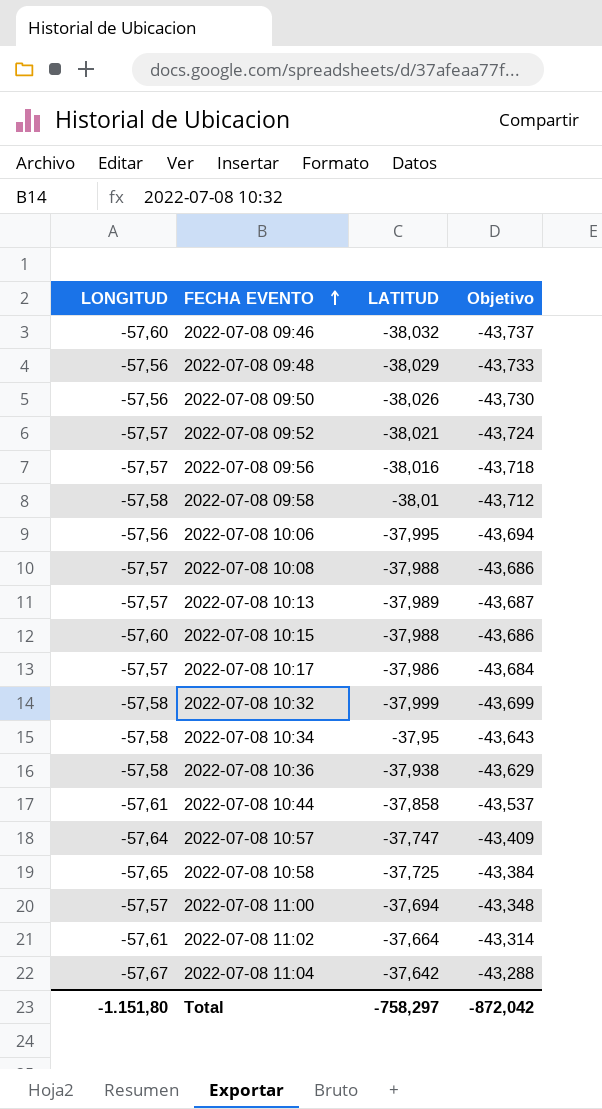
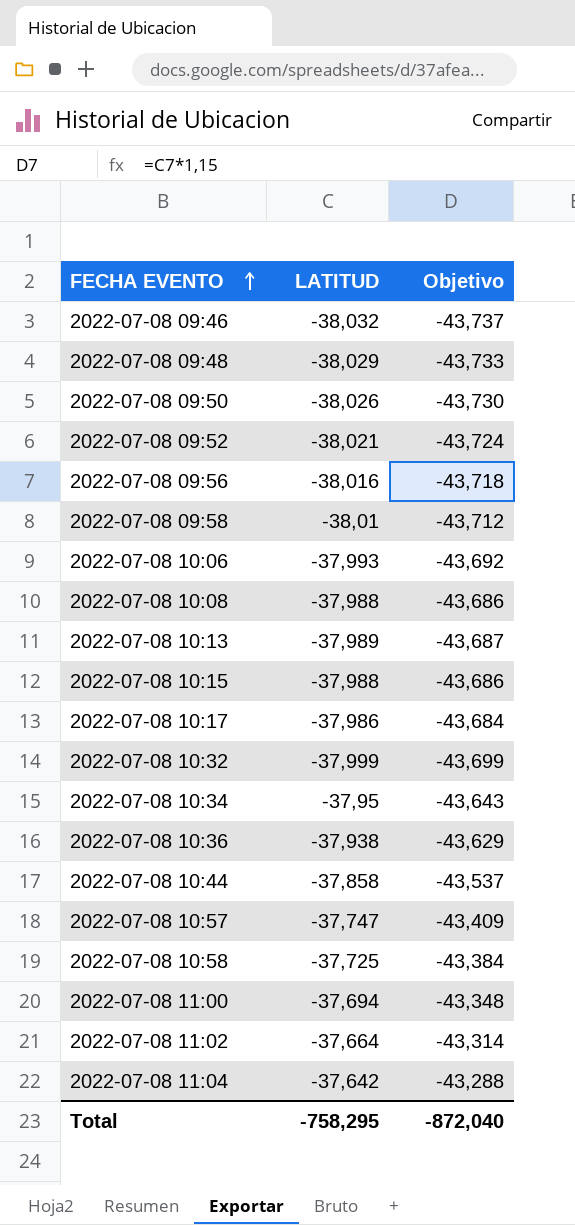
column LONGITUD | position: 1 -> none
2022-07-08 10:06 | LATITUD: -37,995 -> -37,993
2022-07-08 10:06 | Objetivo: -43,694 -> -43,692
Total | LATITUD: -758,297 -> -758,295
Total | Objetivo: -872,042 -> -872,040

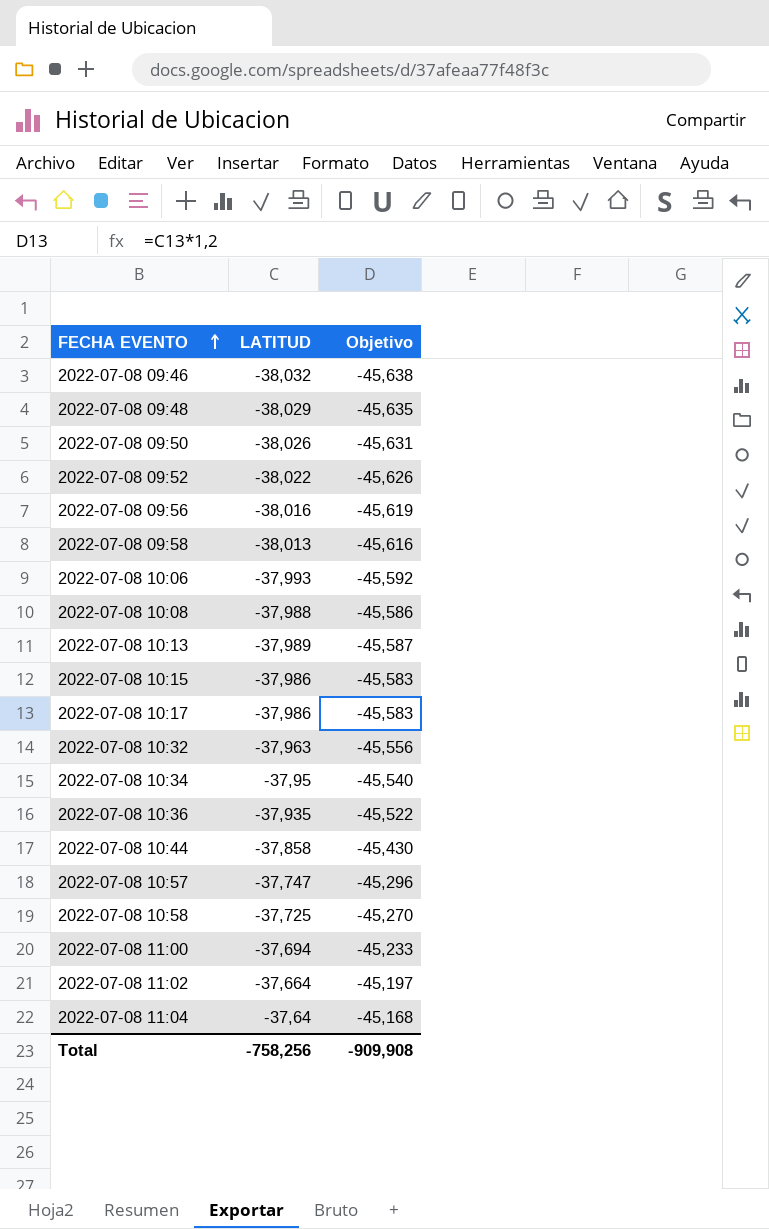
column Objetivo | formula: [LATITUD] * 1,15 -> [LATITUD] * 1,2
2022-07-08 09:52 | LATITUD: -38,021 -> -38,022
2022-07-08 09:58 | LATITUD: -38,01 -> -38,013
2022-07-08 10:15 | LATITUD: -37,988 -> -37,986
2022-07-08 10:32 | LATITUD: -37,999 -> -37,963
2022-07-08 10:36 | LATITUD: -37,938 -> -37,935
2022-07-08 11:04 | LATITUD: -37,642 -> -37,64
Total | LATITUD: -758,295 -> -758,256
Total | Objetivo: -872,040 -> -909,908

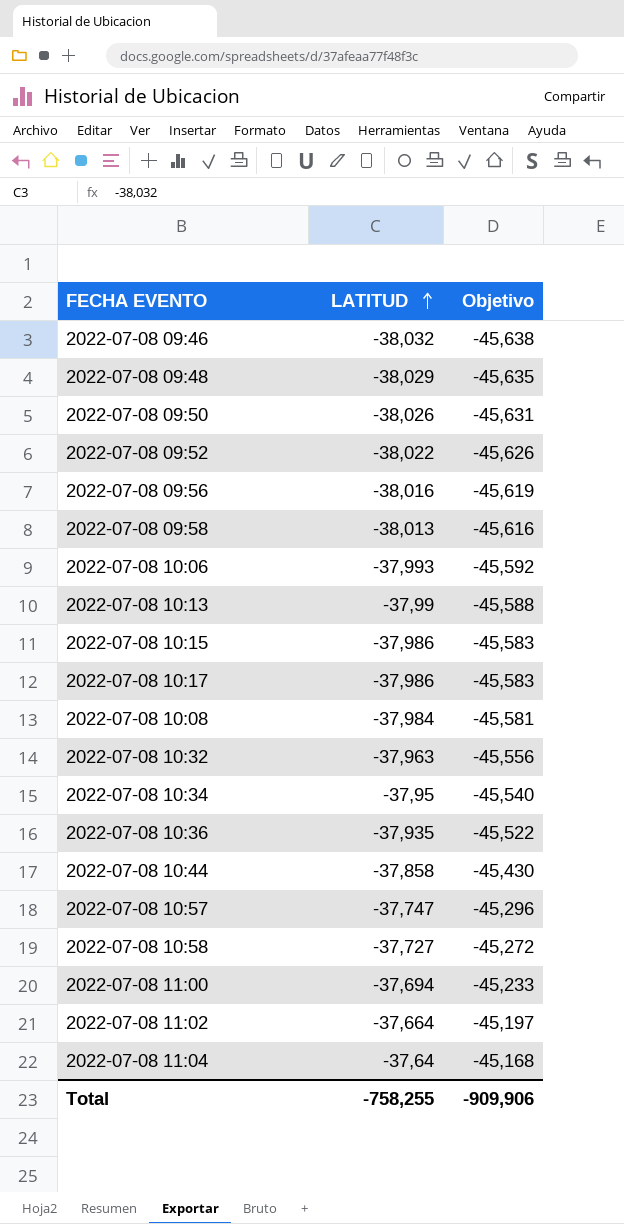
row order: FECHA EVENTO ascending -> LATITUD ascending
2022-07-08 10:13 | LATITUD: -37,989 -> -37,99
2022-07-08 10:13 | Objetivo: -45,587 -> -45,588
2022-07-08 10:08 | LATITUD: -37,988 -> -37,984
2022-07-08 10:08 | Objetivo: -45,586 -> -45,581
2022-07-08 10:58 | LATITUD: -37,725 -> -37,727
2022-07-08 10:58 | Objetivo: -45,270 -> -45,272
Total | LATITUD: -758,256 -> -758,255
Total | Objetivo: -909,908 -> -909,906

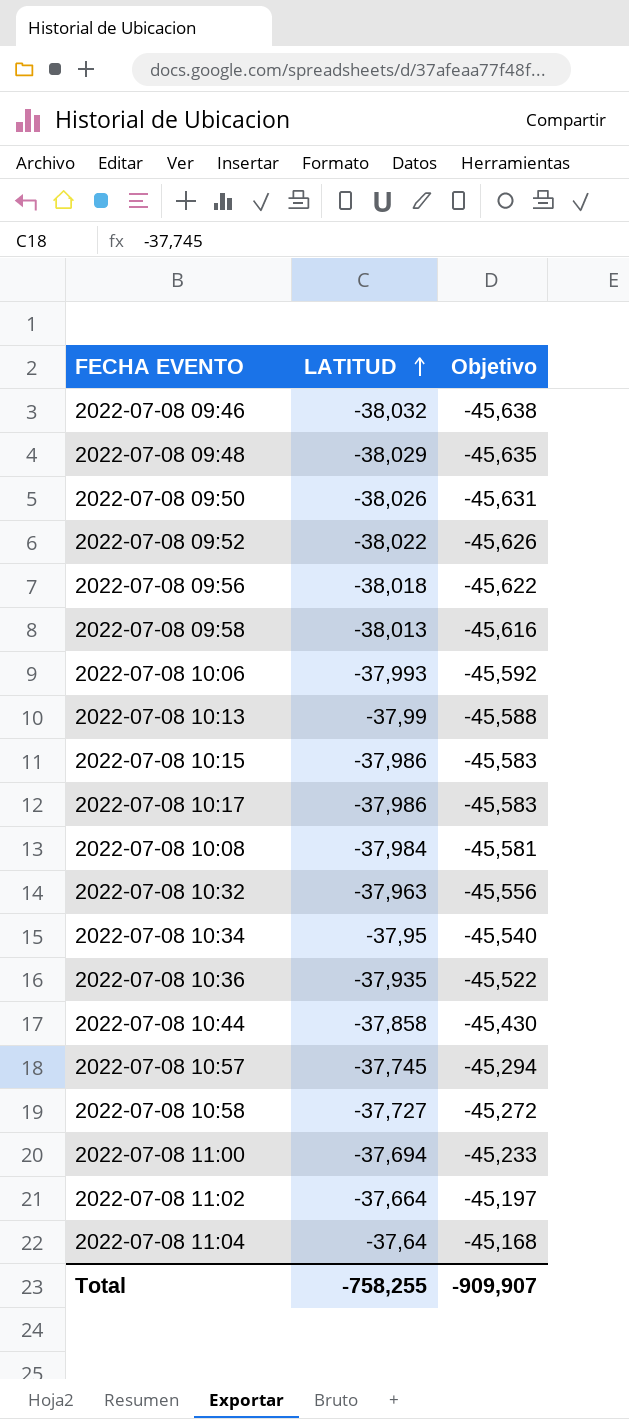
2022-07-08 09:56 | LATITUD: -38,016 -> -38,018
2022-07-08 09:56 | Objetivo: -45,619 -> -45,622
2022-07-08 10:57 | LATITUD: -37,747 -> -37,745
2022-07-08 10:57 | Objetivo: -45,296 -> -45,294
Total | Objetivo: -909,906 -> -909,907

